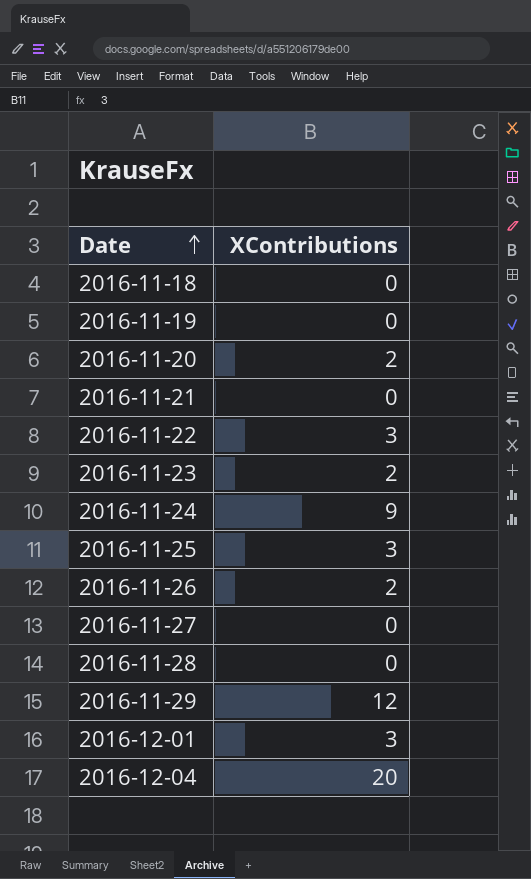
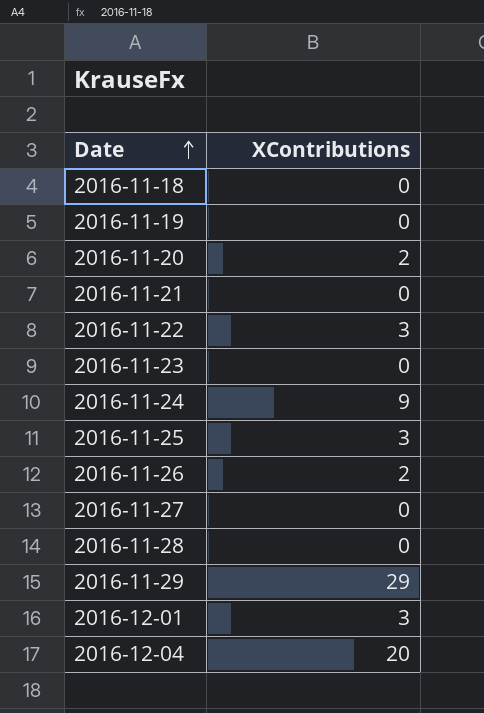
2016-11-23 | XContributions: 2 -> 0
2016-11-29 | XContributions: 12 -> 29

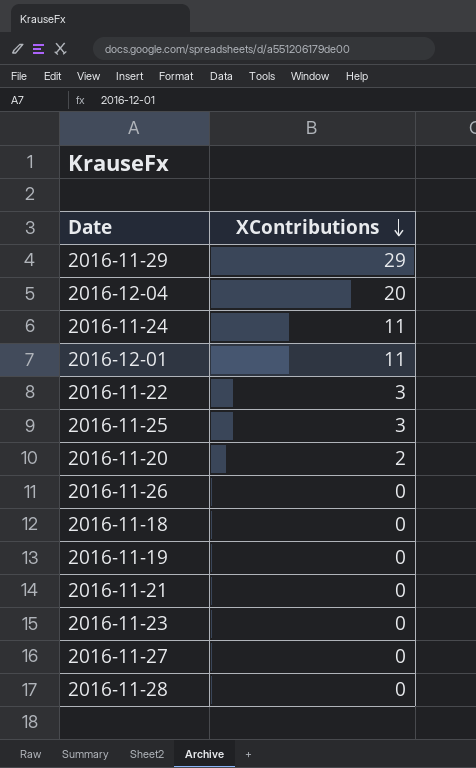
row order: Date ascending -> XContributions descending
2016-11-24 | XContributions: 9 -> 11
2016-12-01 | XContributions: 3 -> 11
2016-11-26 | XContributions: 2 -> 0

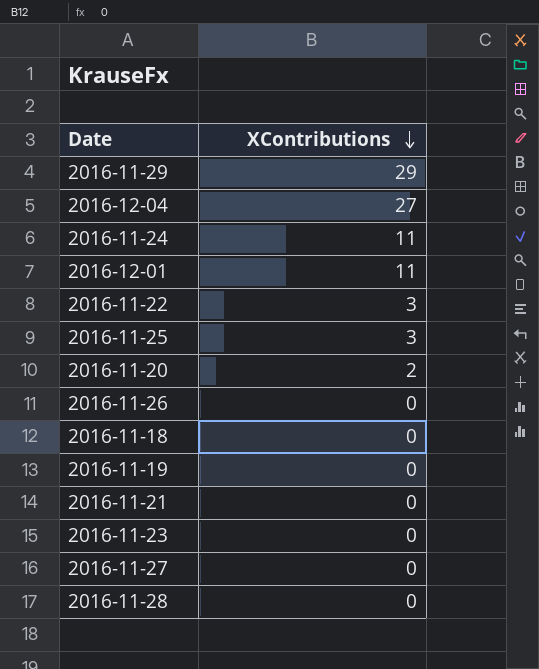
2016-12-04 | XContributions: 20 -> 27

